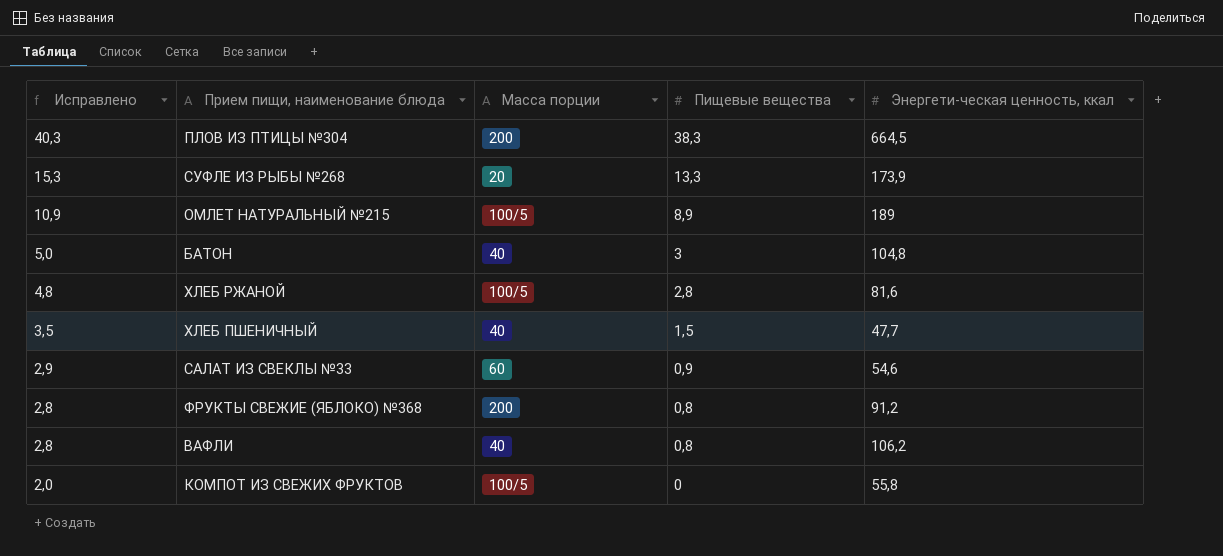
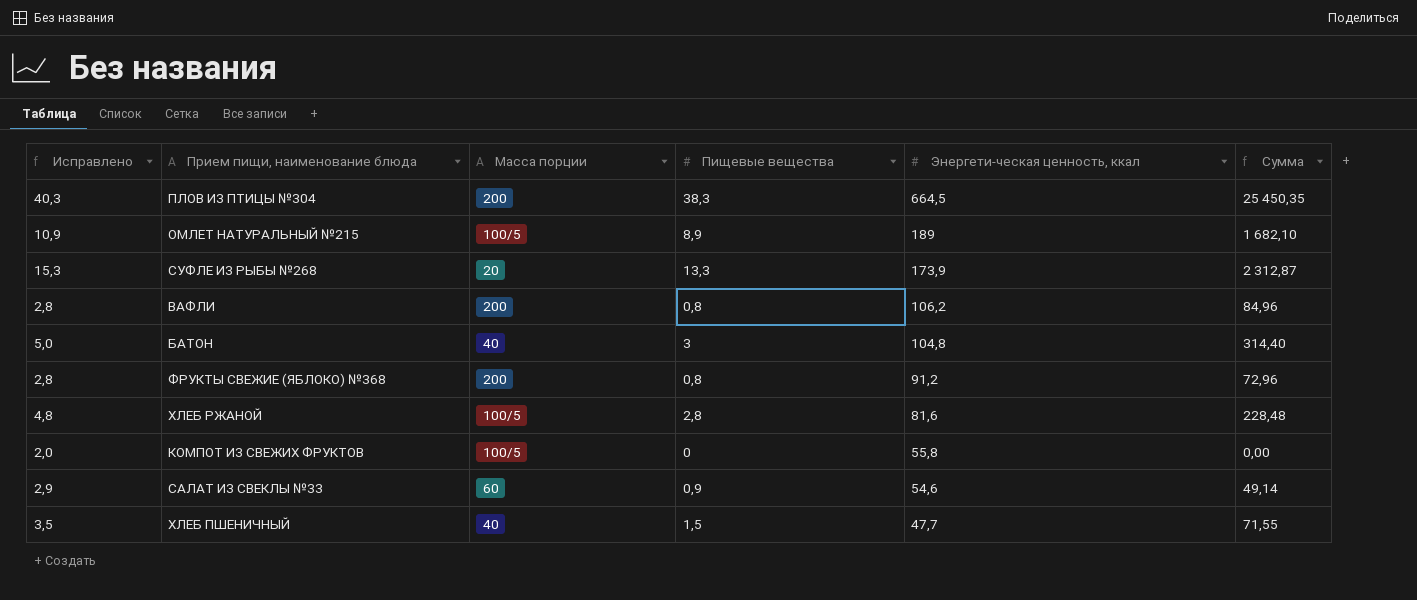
row order: Исправлено descending -> Энергети-ческая ценность, ккал descending
column Сумма | formula: none -> [Пищевые вещества] * [Энергети-ческая ценность, ккал]
ВАФЛИ | Масса порции: 40 -> 200

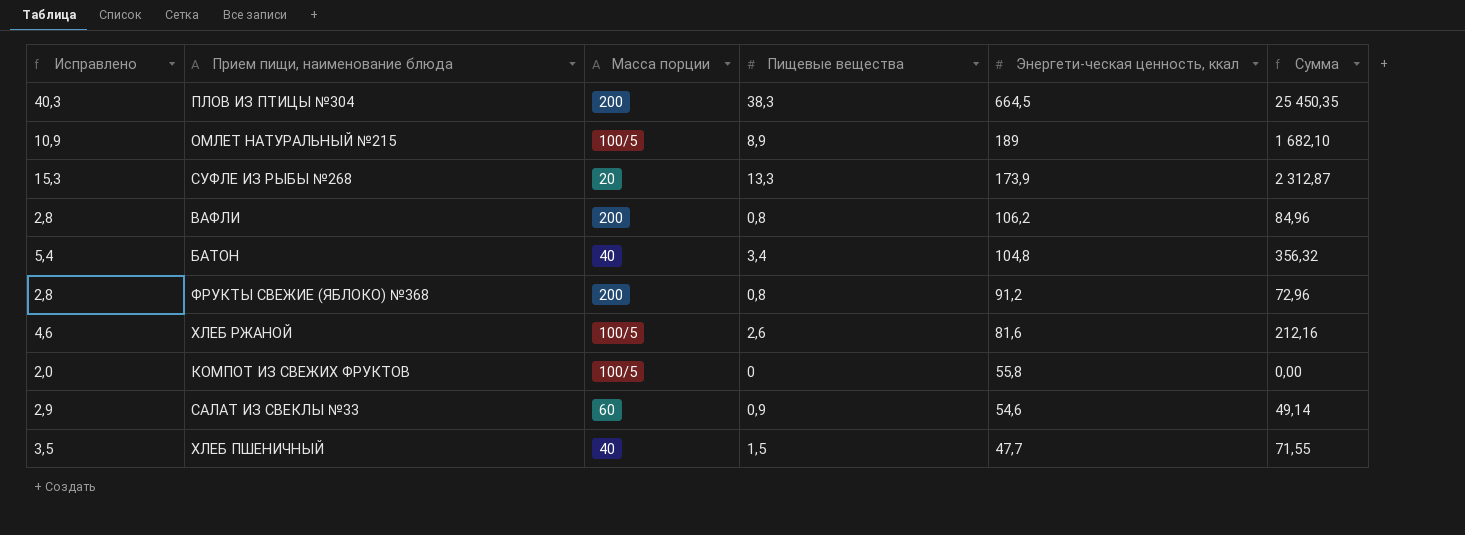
БАТОН | Исправлено: 5,0 -> 5,4
БАТОН | Пищевые вещества: 3 -> 3,4
БАТОН | Сумма: 314,40 -> 356,32
ХЛЕБ РЖАНОЙ | Исправлено: 4,8 -> 4,6
ХЛЕБ РЖАНОЙ | Пищевые вещества: 2,8 -> 2,6
ХЛЕБ РЖАНОЙ | Сумма: 228,48 -> 212,16

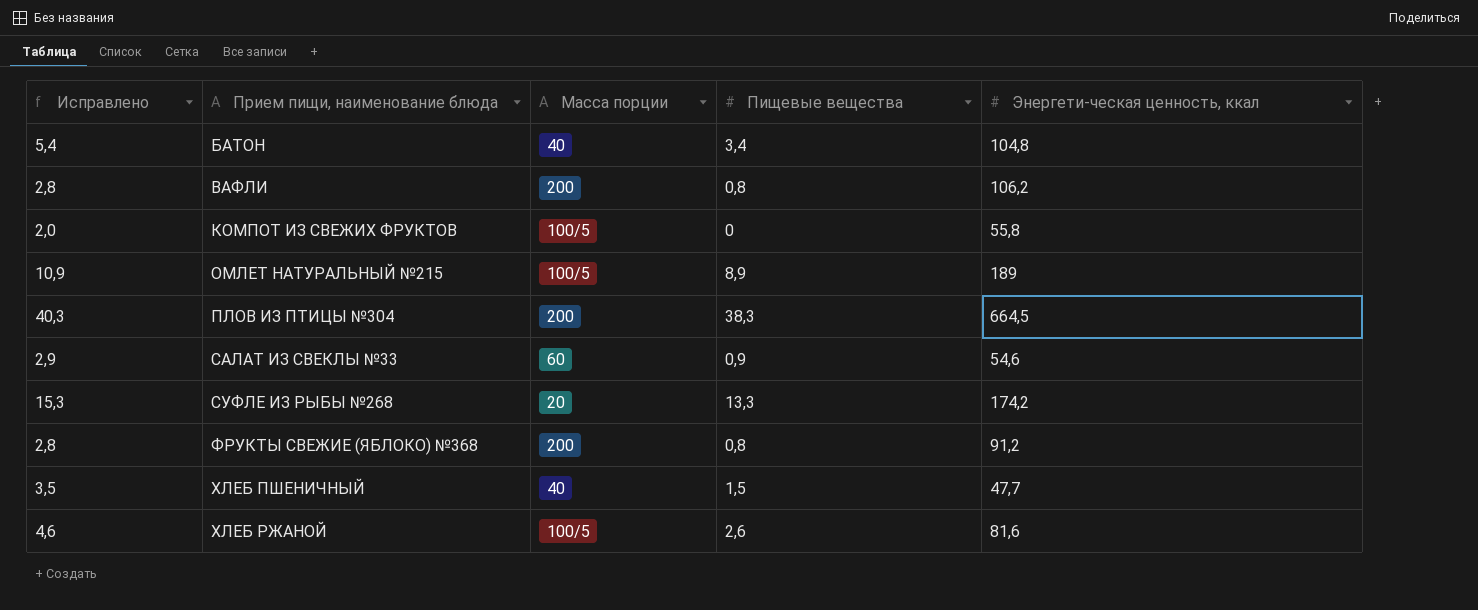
row order: Энергети-ческая ценность, ккал descending -> Прием пищи, наименование блюда ascending
column Сумма | formula: [Пищевые вещества] * [Энергети-ческая ценность, ккал] -> none
СУФЛЕ ИЗ РЫБЫ №268 | Энергети-ческая ценность, ккал: 173,9 -> 174,2

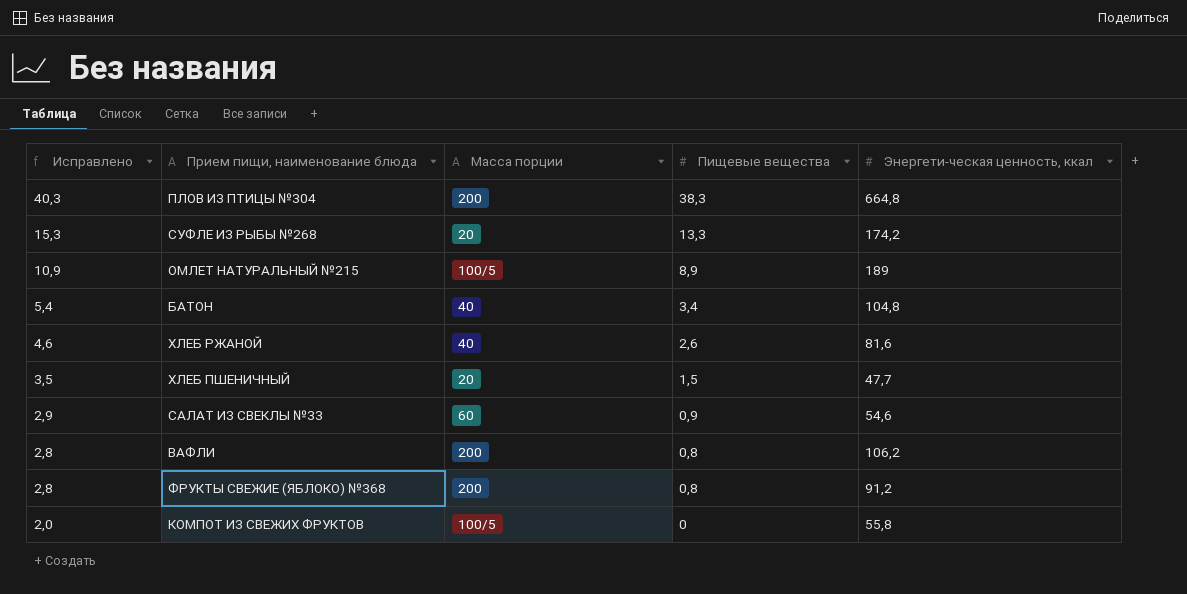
row order: Прием пищи, наименование блюда ascending -> Исправлено descending
ПЛОВ ИЗ ПТИЦЫ №304 | Энергети-ческая ценность, ккал: 664,5 -> 664,8
ХЛЕБ РЖАНОЙ | Масса порции: 100/5 -> 40
ХЛЕБ ПШЕНИЧНЫЙ | Масса порции: 40 -> 20

